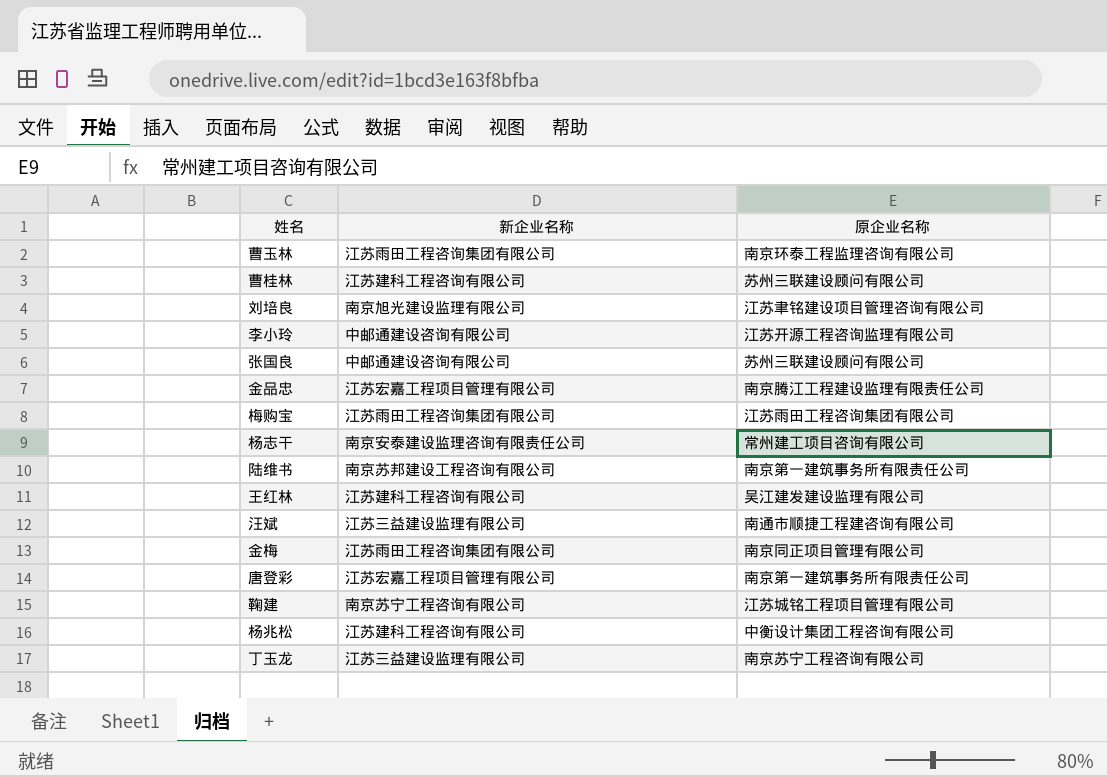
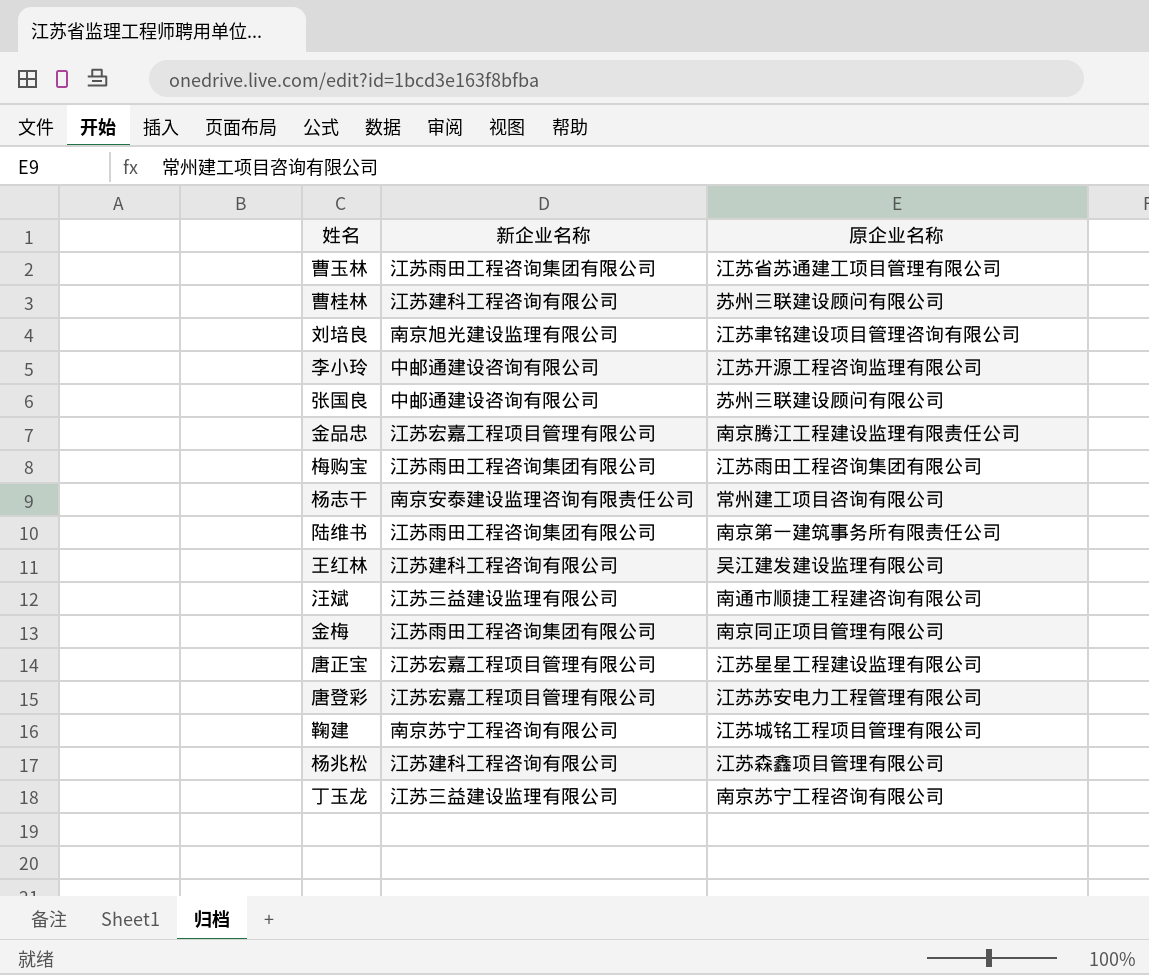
曹玉林 | 原企业名称: 南京环泰工程监理咨询有限公司 -> 江苏省苏通建工项目管理有限公司
陆维书 | 新企业名称: 南京苏邦建设工程咨询有限公司 -> 江苏雨田工程咨询集团有限公司
row 唐正宝: none -> 江苏宏嘉工程项目管理有限公司 | 江苏星星工程建设监理有限公司
唐登彩 | 原企业名称: 南京第一建筑事务所有限责任公司 -> 江苏苏安电力工程管理有限公司
杨兆松 | 原企业名称: 中衡设计集团工程咨询有限公司 -> 江苏森鑫项目管理有限公司

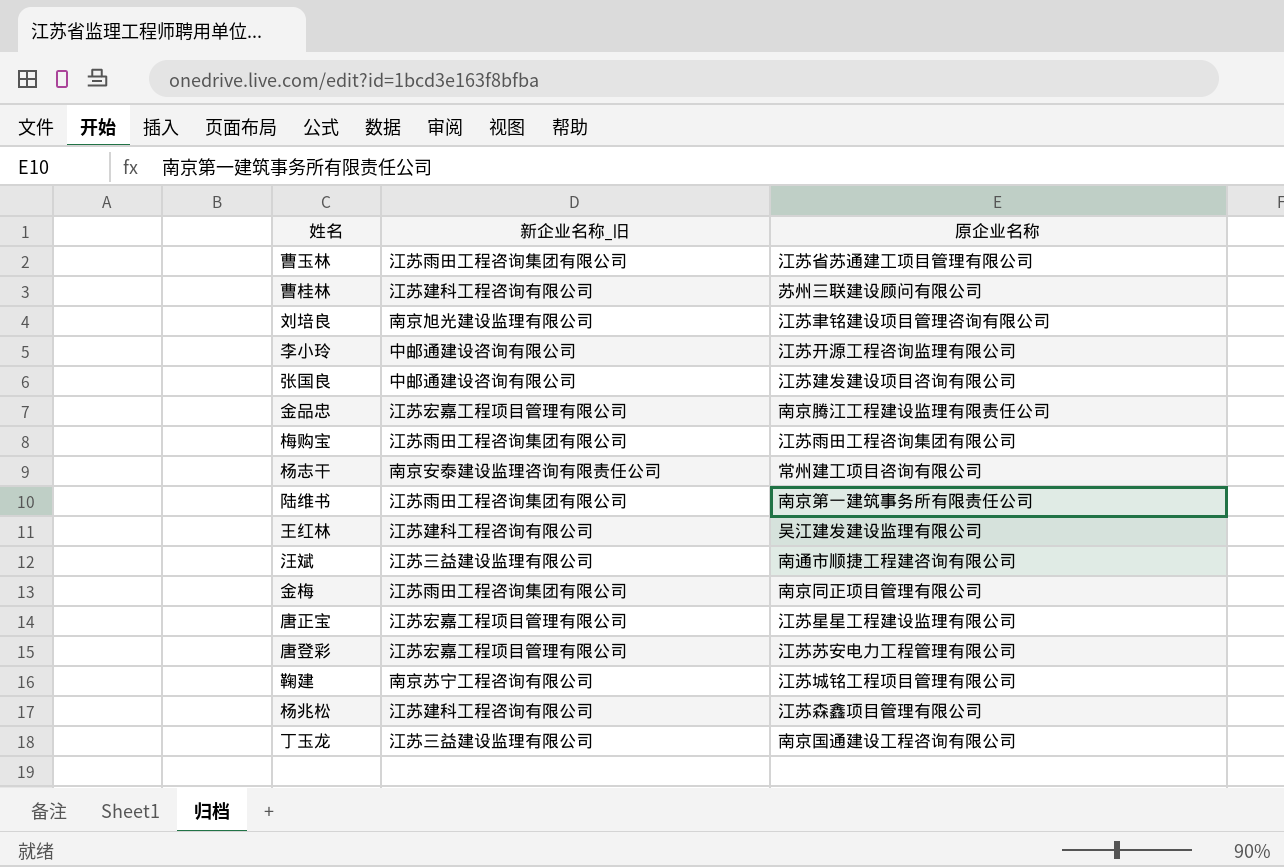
column name: 新企业名称 -> 新企业名称_旧
张国良 | 原企业名称: 苏州三联建设顾问有限公司 -> 江苏建发建设项目咨询有限公司
丁玉龙 | 原企业名称: 南京苏宁工程咨询有限公司 -> 南京国通建设工程咨询有限公司

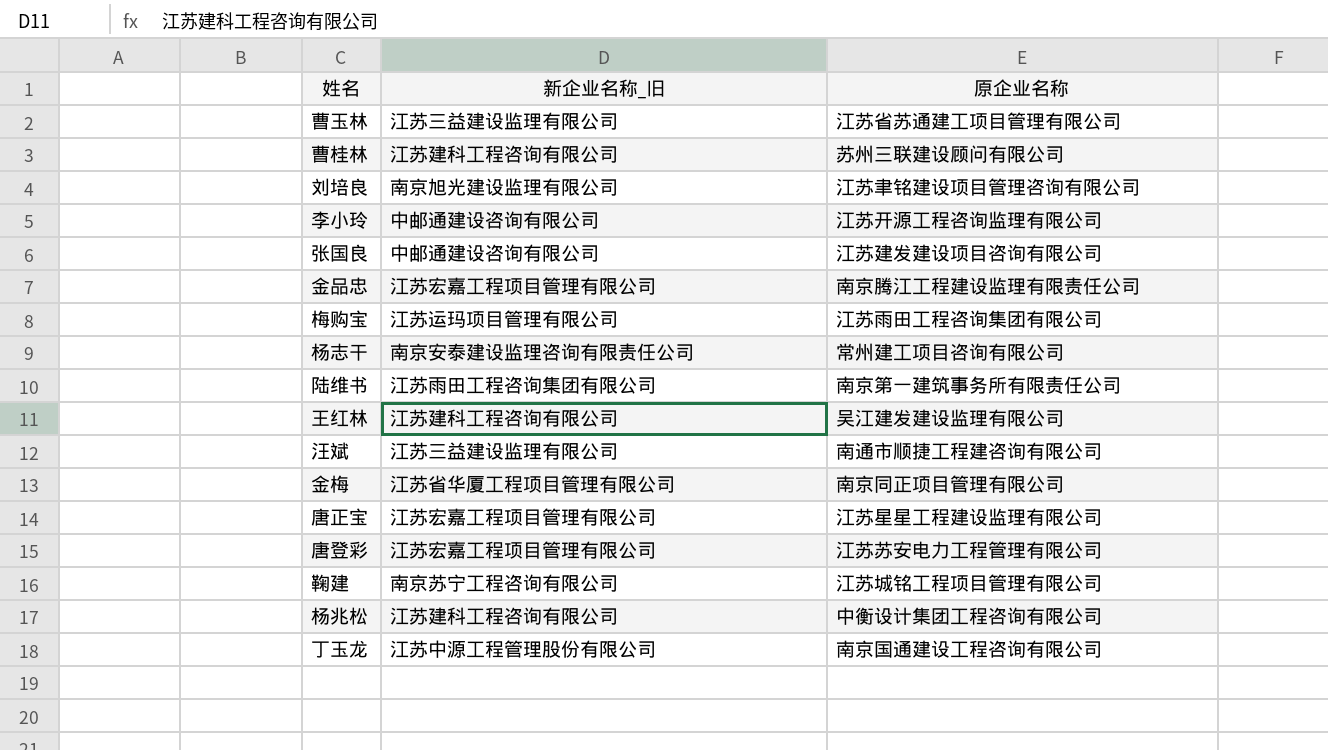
曹玉林 | 新企业名称_旧: 江苏雨田工程咨询集团有限公司 -> 江苏三益建设监理有限公司
梅购宝 | 新企业名称_旧: 江苏雨田工程咨询集团有限公司 -> 江苏运玛项目管理有限公司
金梅 | 新企业名称_旧: 江苏雨田工程咨询集团有限公司 -> 江苏省华厦工程项目管理有限公司
杨兆松 | 原企业名称: 江苏森鑫项目管理有限公司 -> 中衡设计集团工程咨询有限公司
丁玉龙 | 新企业名称_旧: 江苏三益建设监理有限公司 -> 江苏中源工程管理股份有限公司

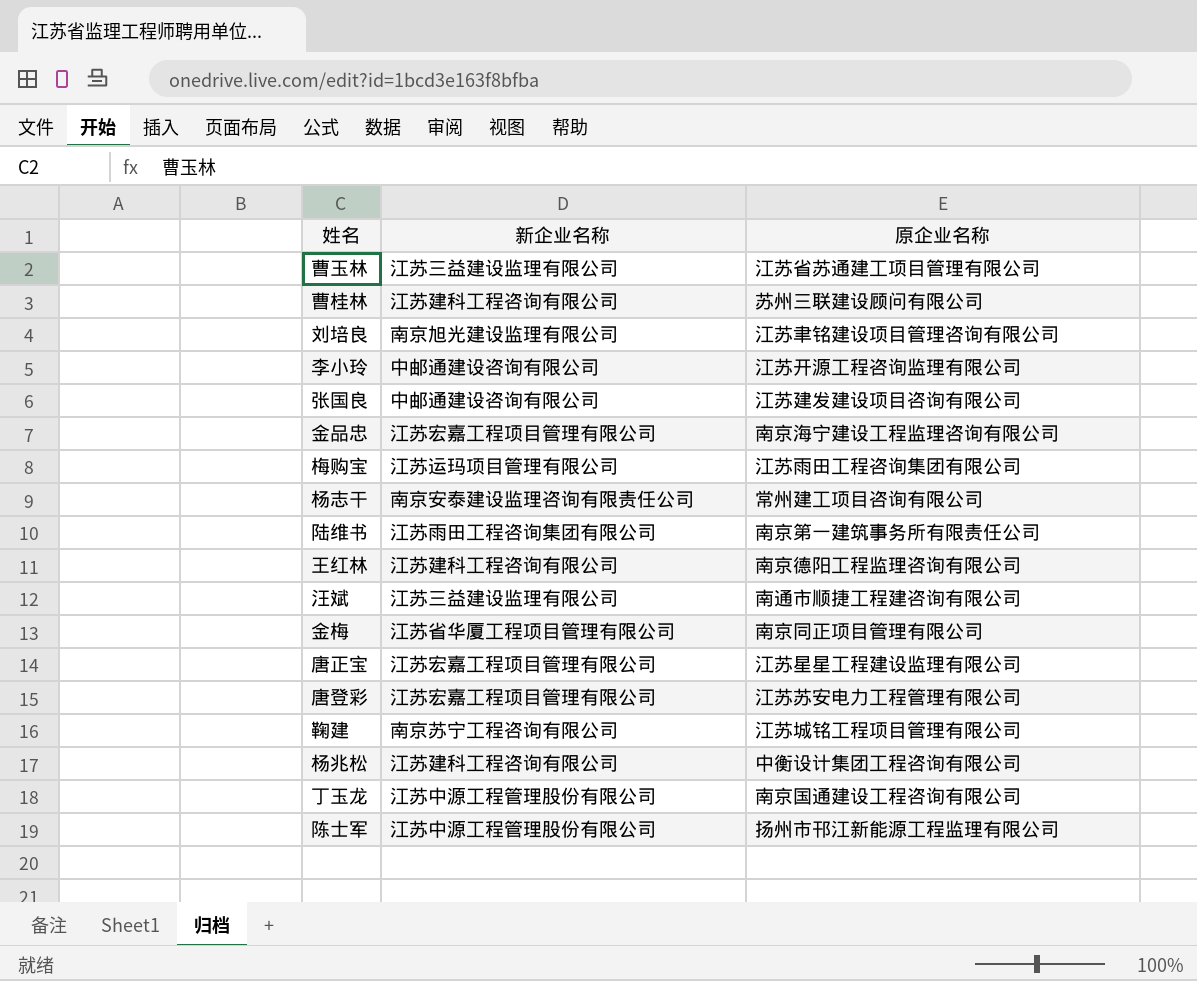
column name: 新企业名称_旧 -> 新企业名称
金品忠 | 原企业名称: 南京腾江工程建设监理有限责任公司 -> 南京海宁建设工程监理咨询有限公司
王红林 | 原企业名称: 吴江建发建设监理有限公司 -> 南京德阳工程监理咨询有限公司
row 陈士军: none -> 江苏中源工程管理股份有限公司 | 扬州市邗江新能源工程监理有限公司

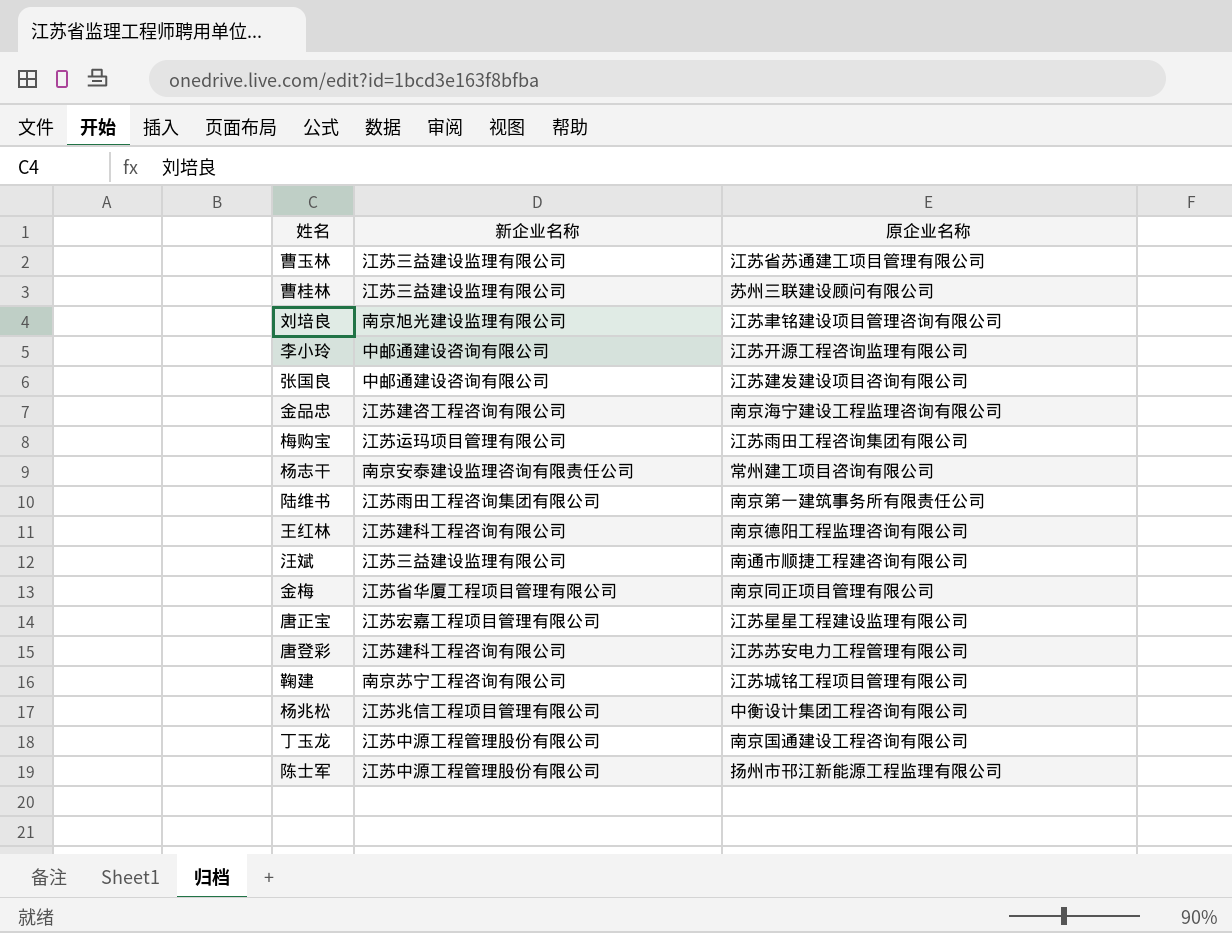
曹桂林 | 新企业名称: 江苏建科工程咨询有限公司 -> 江苏三益建设监理有限公司
金品忠 | 新企业名称: 江苏宏嘉工程项目管理有限公司 -> 江苏建咨工程咨询有限公司
唐登彩 | 新企业名称: 江苏宏嘉工程项目管理有限公司 -> 江苏建科工程咨询有限公司
杨兆松 | 新企业名称: 江苏建科工程咨询有限公司 -> 江苏兆信工程项目管理有限公司

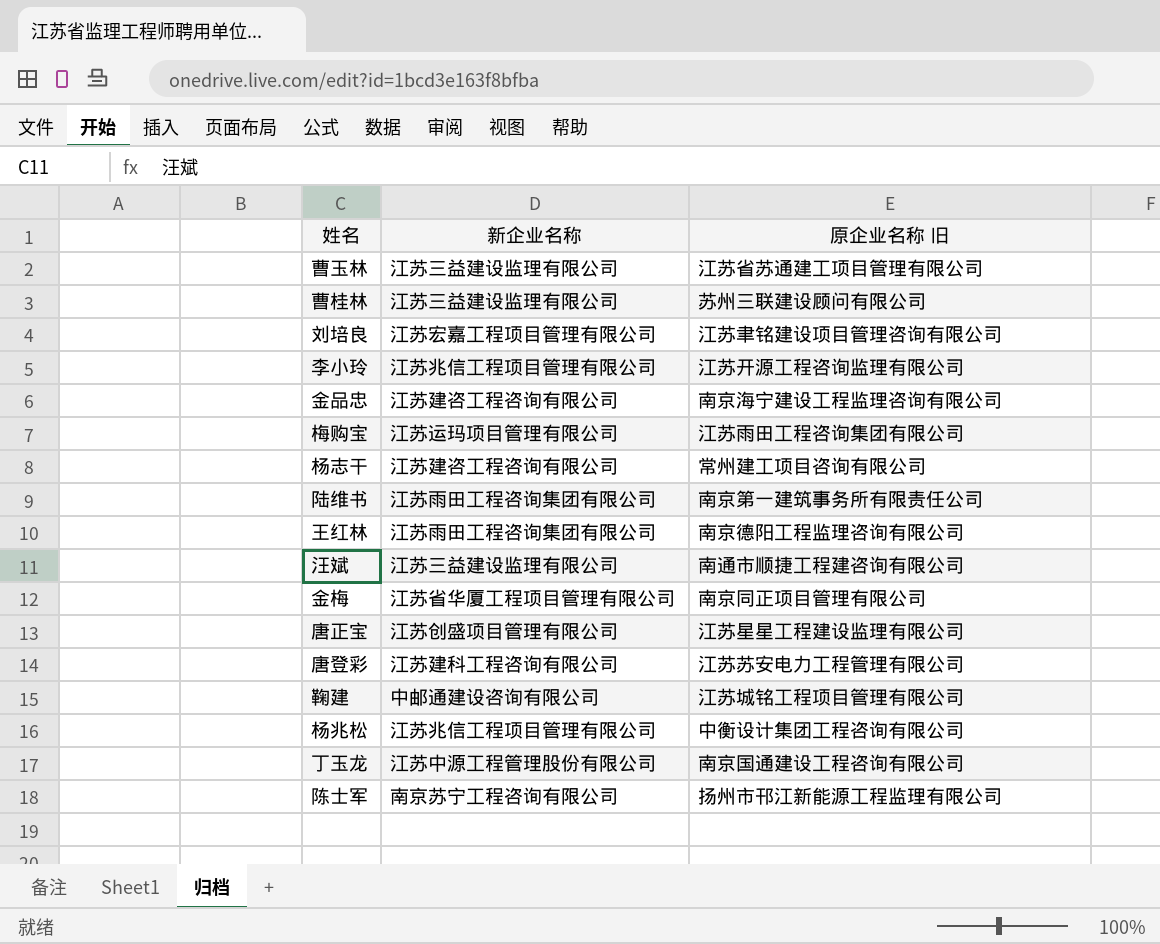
column name: 原企业名称 -> 原企业名称 旧
row 张国良: 中邮通建设咨询有限公司 | 江苏建发建设项目咨询有限公司 -> none
刘培良 | 新企业名称: 南京旭光建设监理有限公司 -> 江苏宏嘉工程项目管理有限公司
李小玲 | 新企业名称: 中邮通建设咨询有限公司 -> 江苏兆信工程项目管理有限公司
杨志干 | 新企业名称: 南京安泰建设监理咨询有限责任公司 -> 江苏建咨工程咨询有限公司
王红林 | 新企业名称: 江苏建科工程咨询有限公司 -> 江苏雨田工程咨询集团有限公司
唐正宝 | 新企业名称: 江苏宏嘉工程项目管理有限公司 -> 江苏创盛项目管理有限公司
鞠建 | 新企业名称: 南京苏宁工程咨询有限公司 -> 中邮通建设咨询有限公司
陈士军 | 新企业名称: 江苏中源工程管理股份有限公司 -> 南京苏宁工程咨询有限公司

